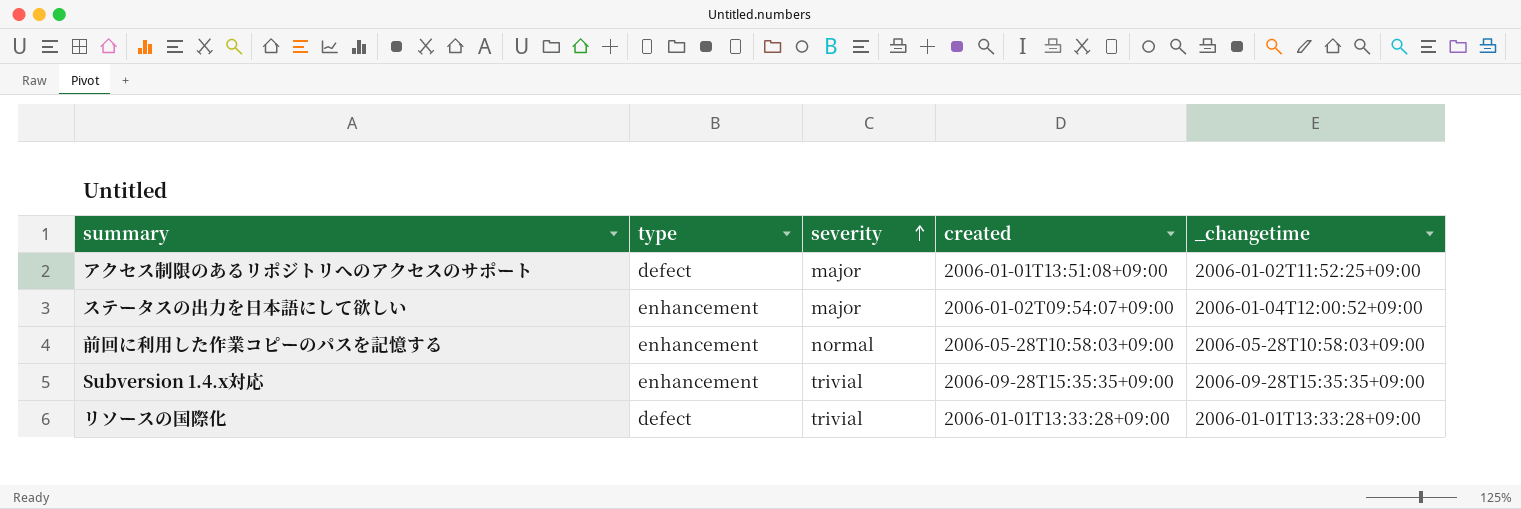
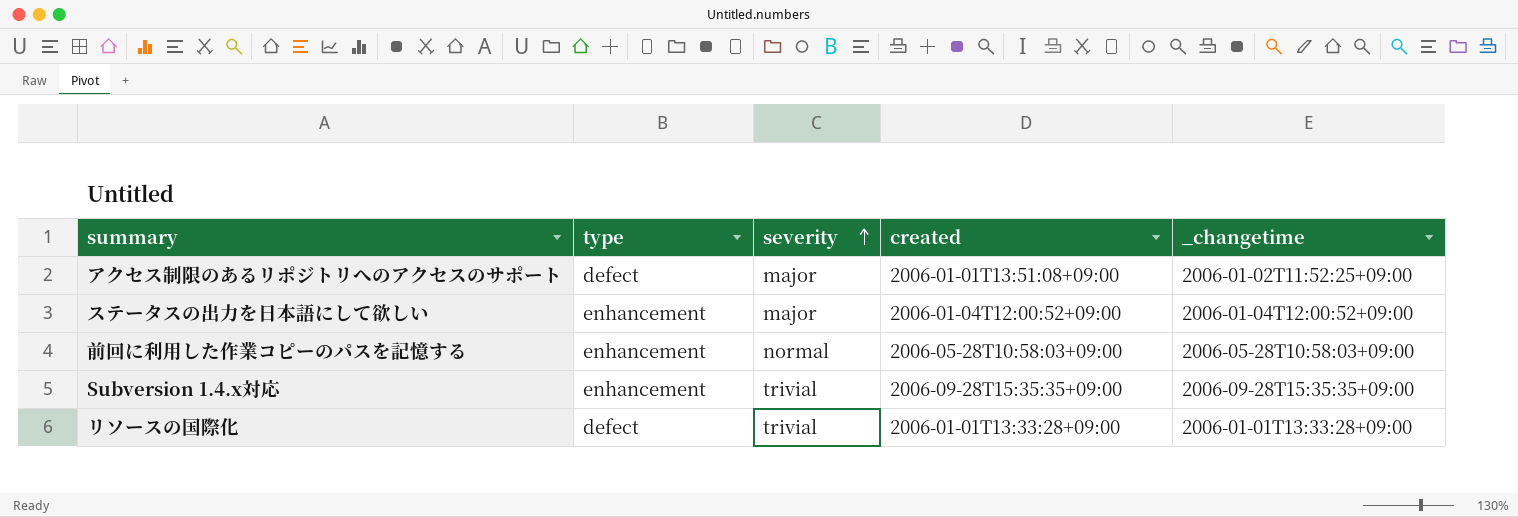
ステータスの出力を日本語にして欲しい | created: 2006-01-02T09:54:07+09:00 -> 2006-01-04T12:00:52+09:00

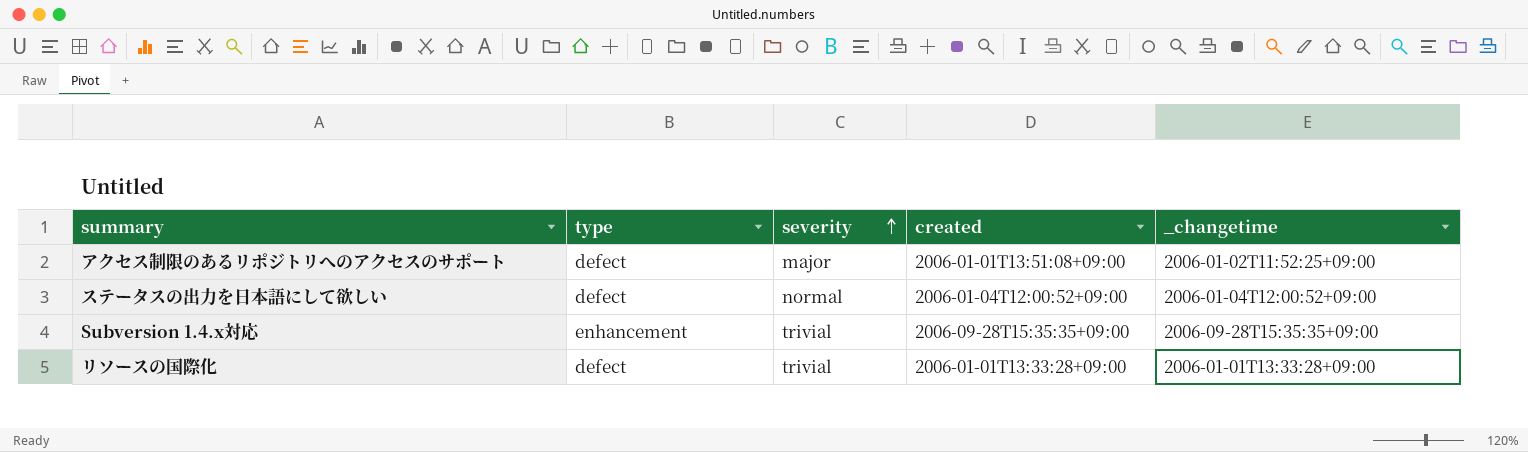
row 前回に利用した作業コピーのパスを記憶する: enhancement | normal | 2006-05-28T10:58:03+09:00 | 2006-05-28T10:58:03+09:00 -> none
ステータスの出力を日本語にして欲しい | type: enhancement -> defect
ステータスの出力を日本語にして欲しい | severity: major -> normal

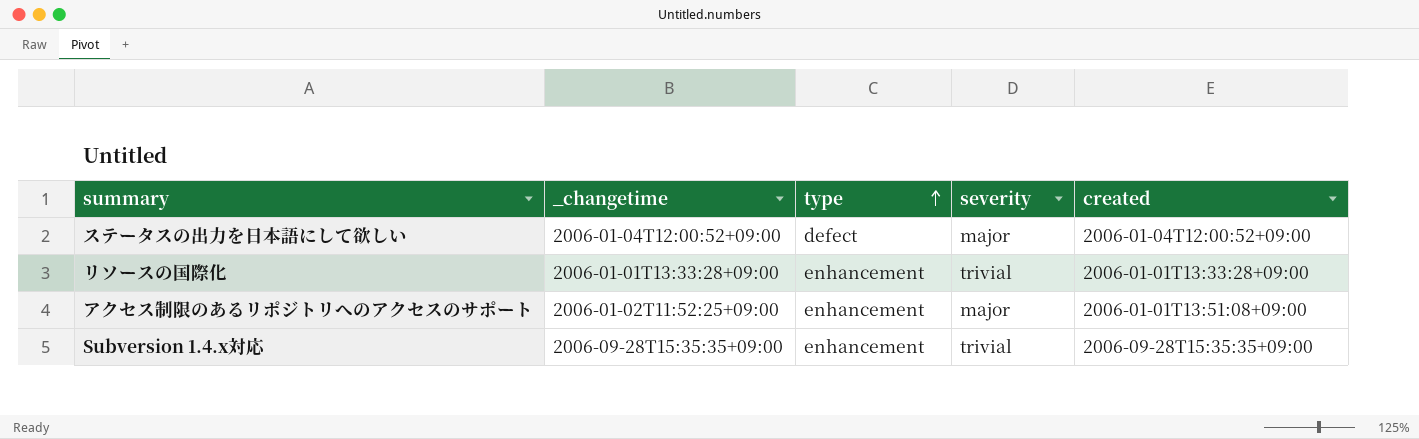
row order: severity ascending -> type ascending
column _changetime | position: 5 -> 2
ステータスの出力を日本語にして欲しい | severity: normal -> major
リソースの国際化 | type: defect -> enhancement
アクセス制限のあるリポジトリへのアクセスのサポート | type: defect -> enhancement

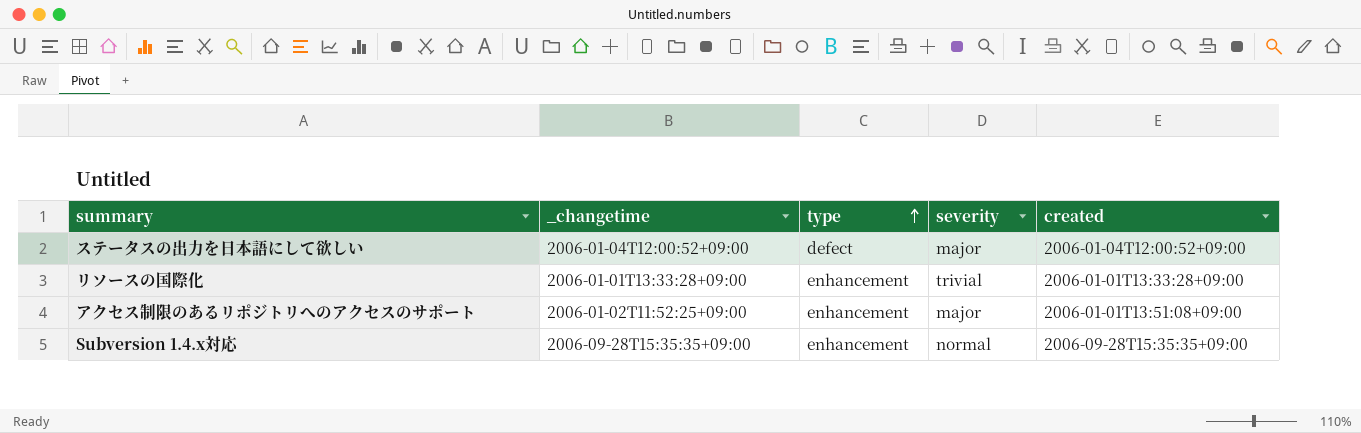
Subversion 1.4.x対応 | severity: trivial -> normal

